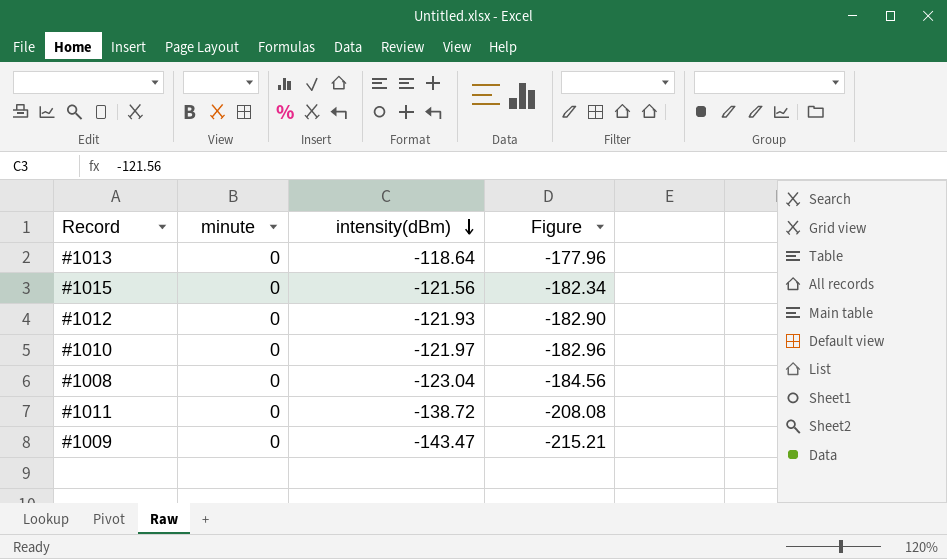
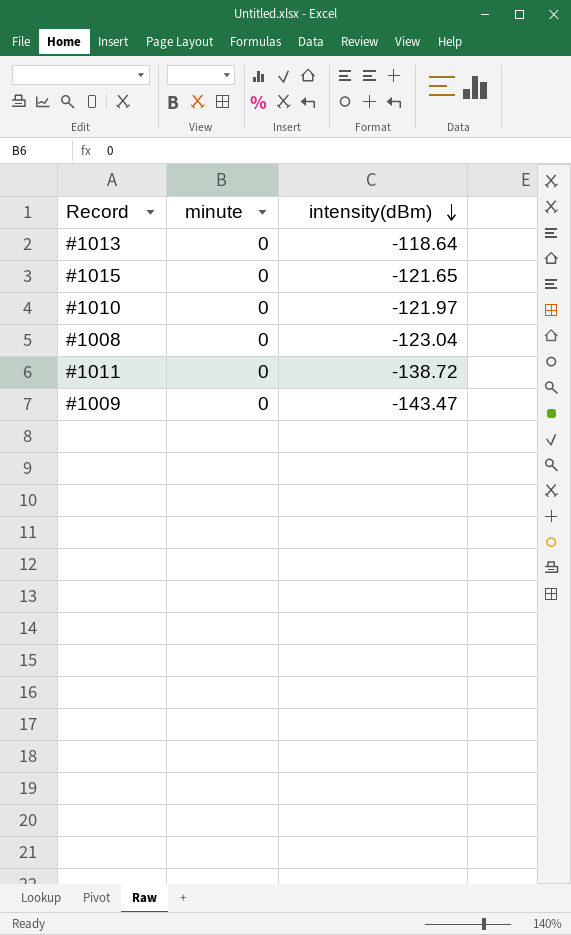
column Figure | formula: [intensity(dBm)] * 1.5 -> none
row #1012: 0 | -121.93 | -182.90 -> none
#1015 | intensity(dBm): -121.56 -> -121.65

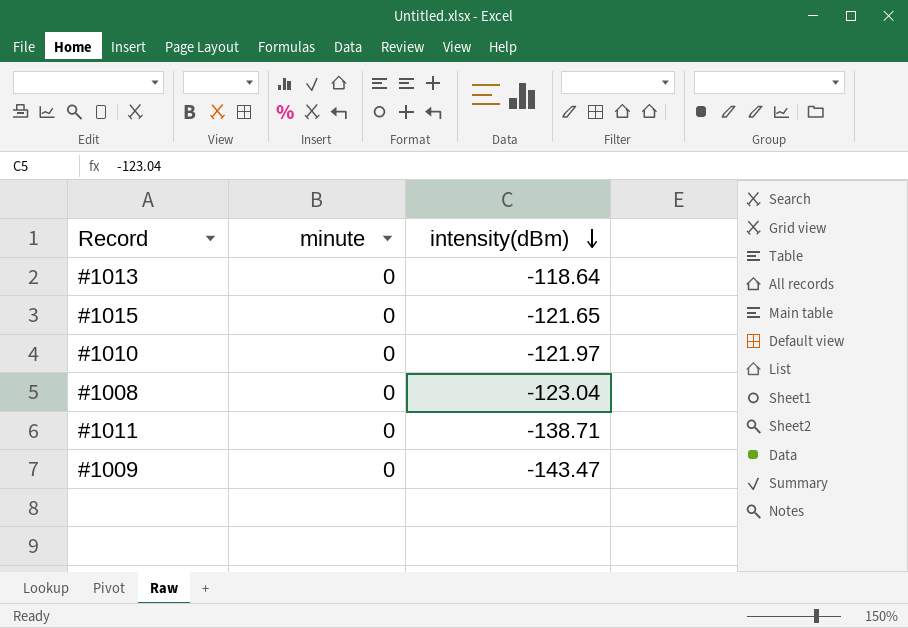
#1011 | intensity(dBm): -138.72 -> -138.71

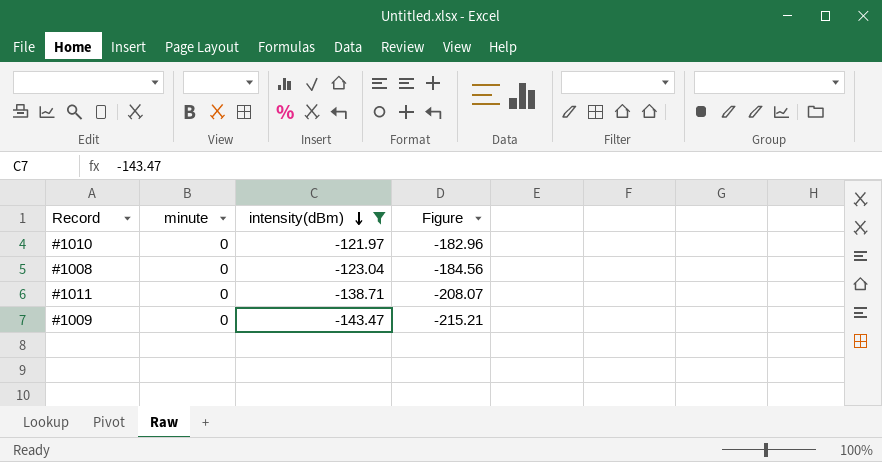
filter: none -> intensity(dBm) <= -121.97
column Figure | formula: none -> [intensity(dBm)] * 1.5

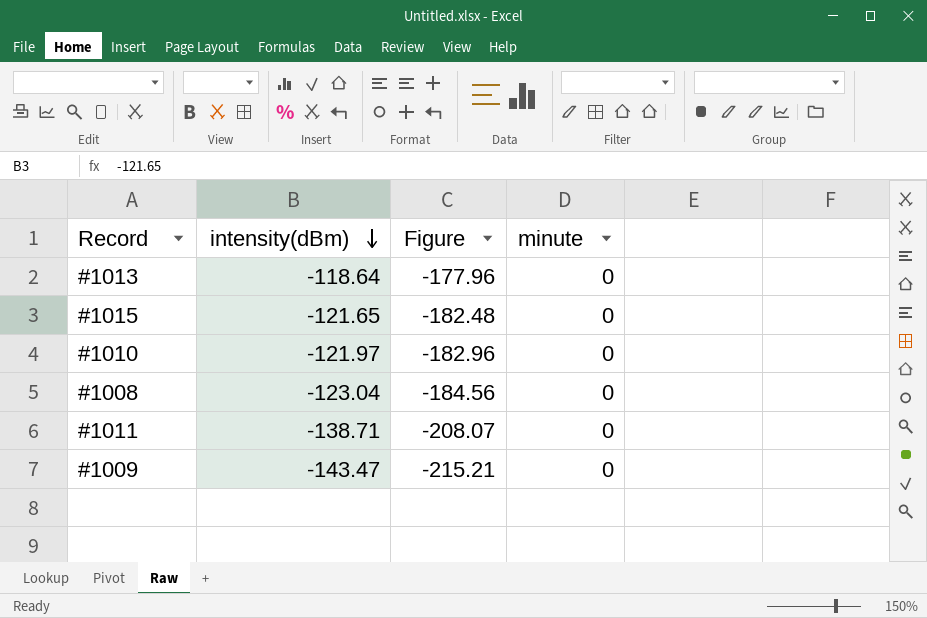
filter: intensity(dBm) <= -121.97 -> none
column minute | position: 2 -> 4

